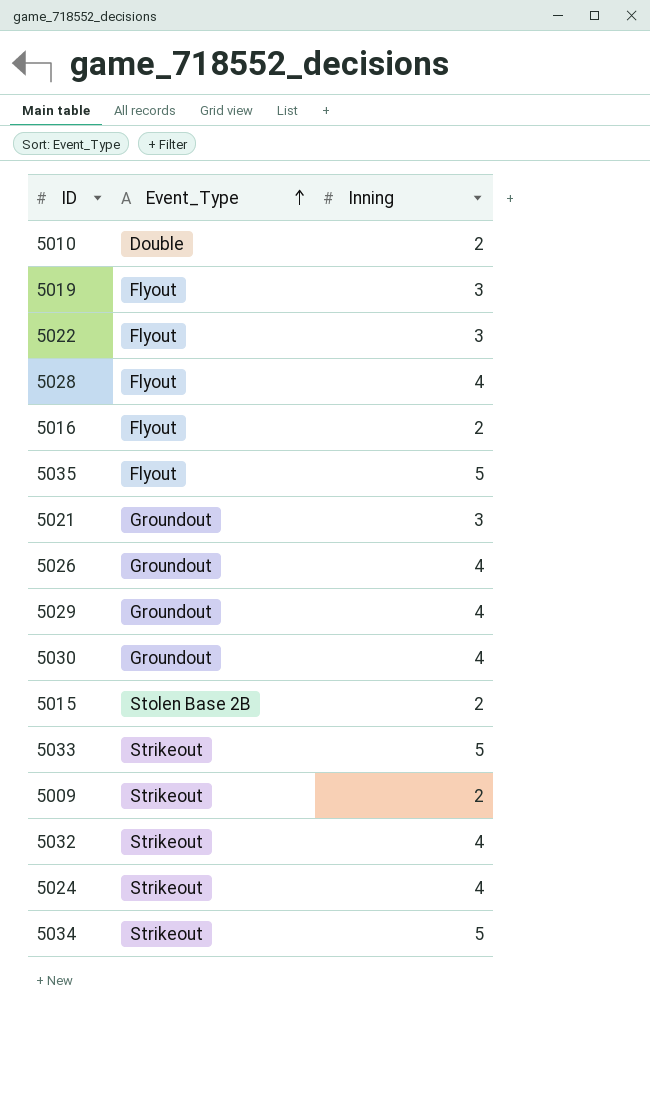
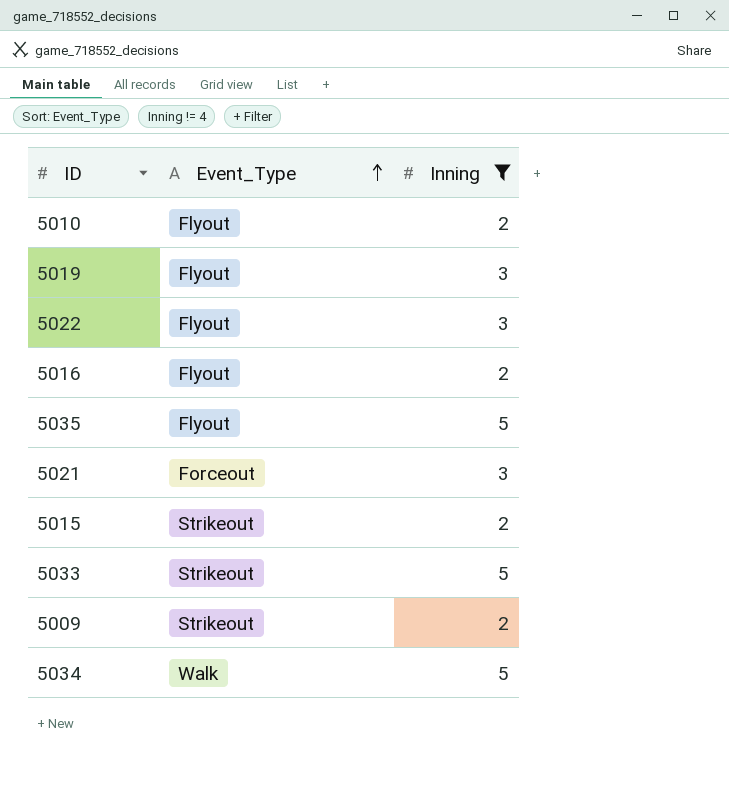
filter: none -> Inning != 4
5010 | Event_Type: Double -> Flyout
5021 | Event_Type: Groundout -> Forceout
5015 | Event_Type: Stolen Base 2B -> Strikeout
5034 | Event_Type: Strikeout -> Walk

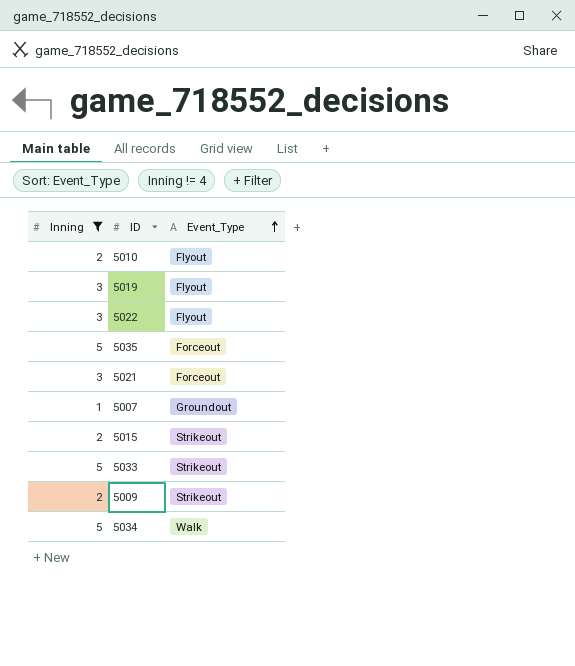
column Inning | position: 3 -> 1
row 5016: Flyout | 2 -> none
5035 | Event_Type: Flyout -> Forceout
row 5007: none -> 1 | Groundout

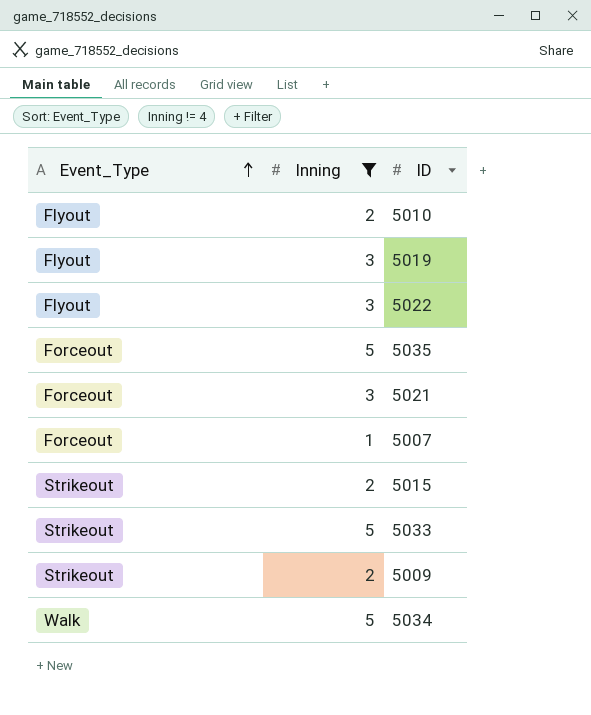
column Event_Type | position: 3 -> 1
5007 | Event_Type: Groundout -> Forceout

